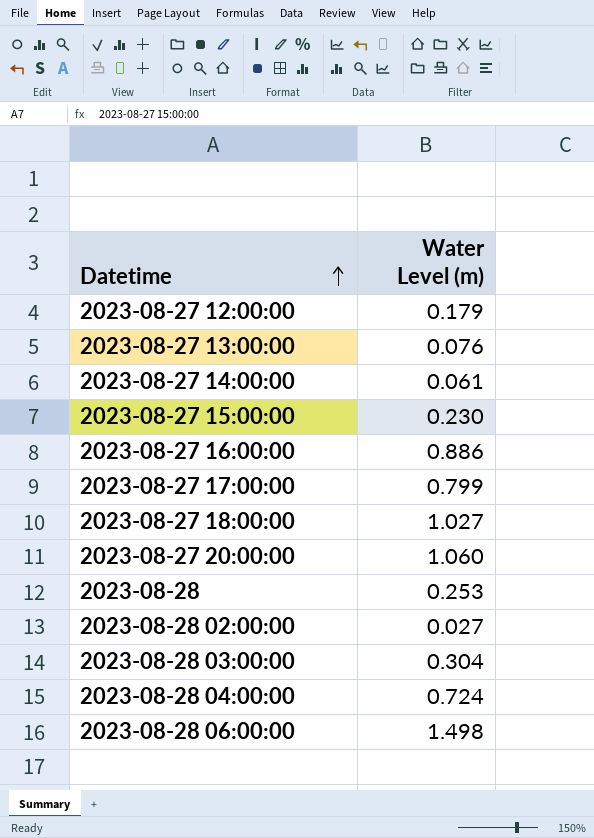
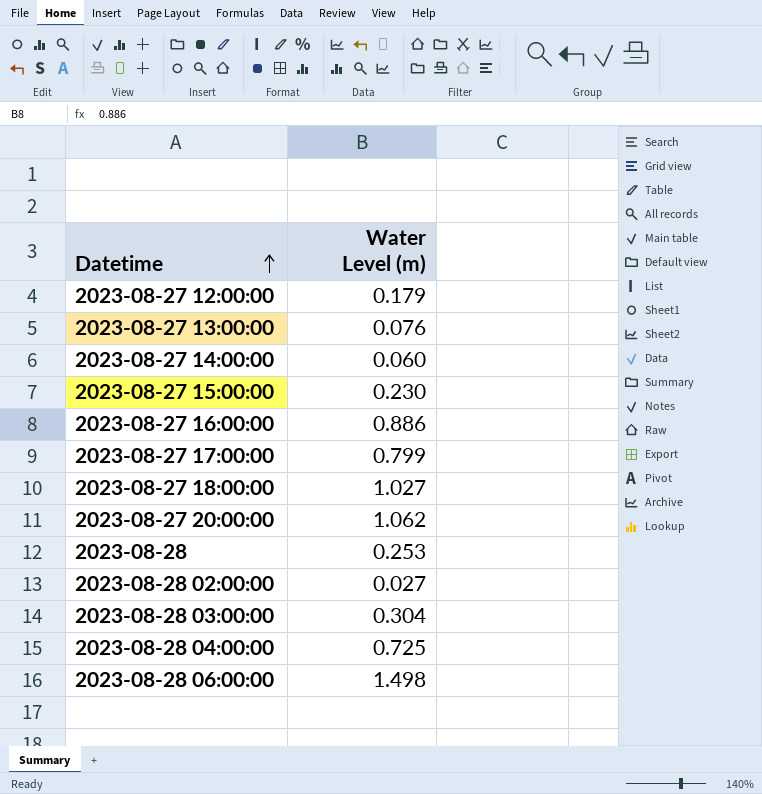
2023-08-27 14:00:00 | Water Level (m): 0.061 -> 0.060
2023-08-27 20:00:00 | Water Level (m): 1.060 -> 1.062
2023-08-28 04:00:00 | Water Level (m): 0.724 -> 0.725

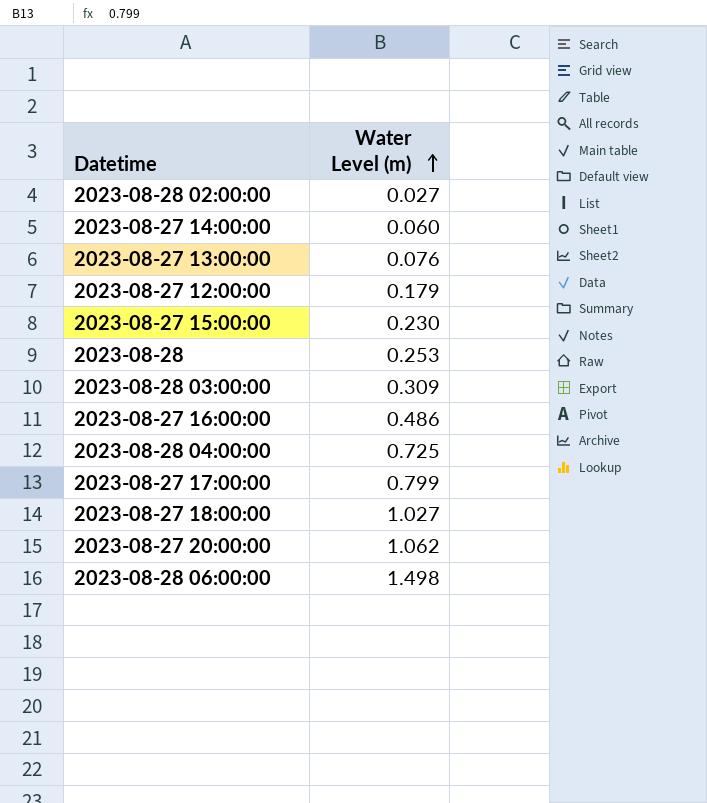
row order: Datetime ascending -> Water Level (m) ascending
2023-08-28 03:00:00 | Water Level (m): 0.304 -> 0.309
2023-08-27 16:00:00 | Water Level (m): 0.886 -> 0.486

